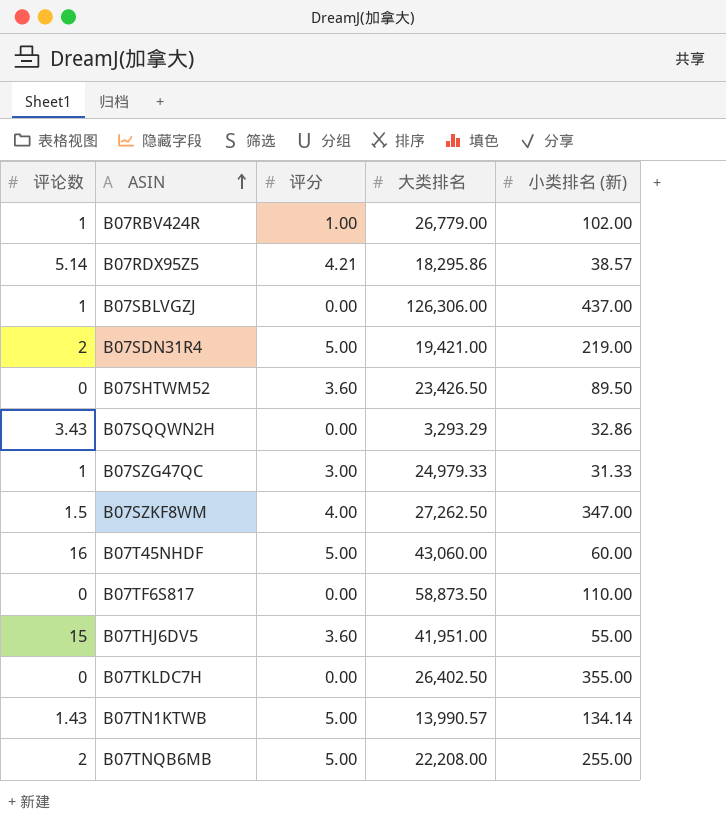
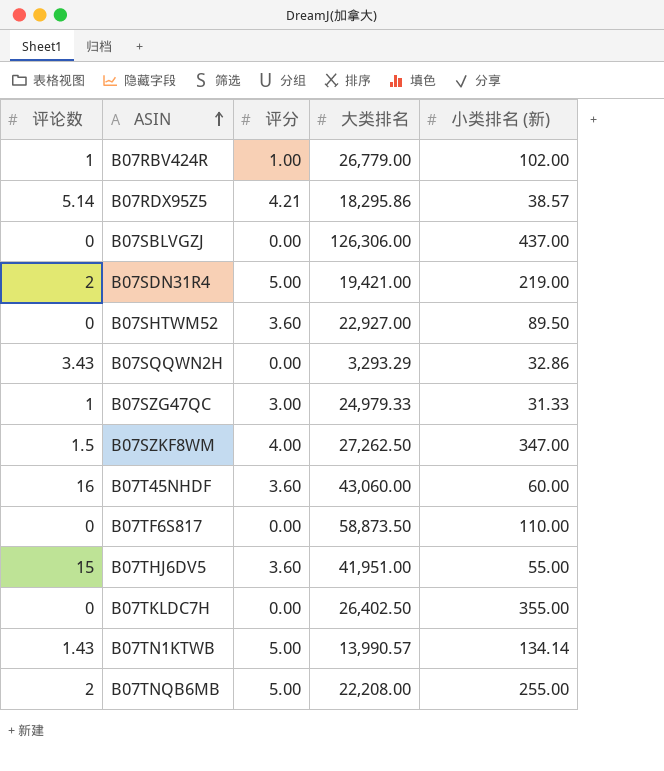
B07SBLVGZJ | 评论数: 1 -> 0
B07SHTWM52 | 大类排名: 23,426.50 -> 22,927.00
B07T45NHDF | 评分: 5.00 -> 3.60

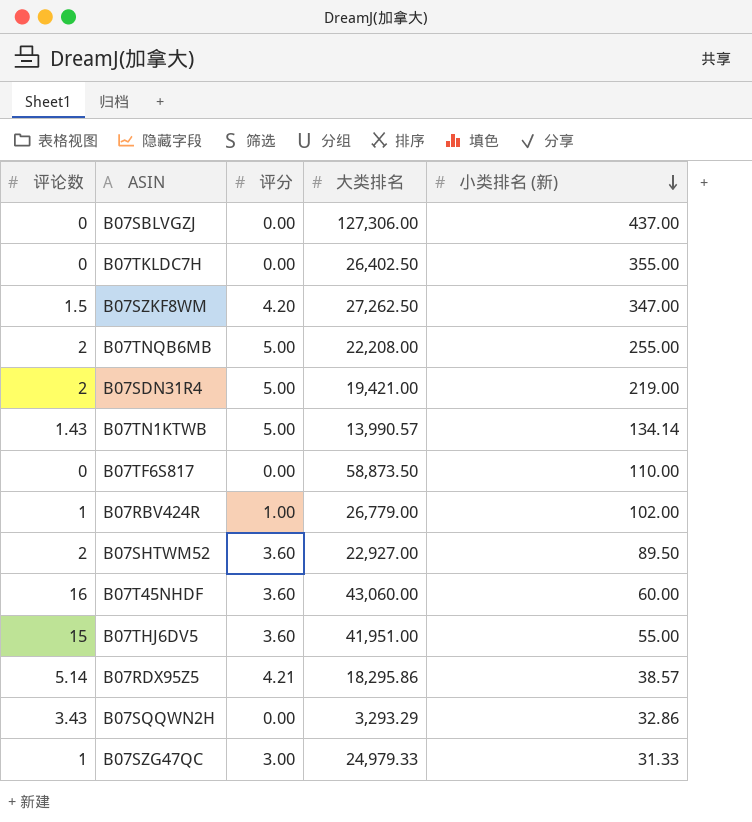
row order: ASIN ascending -> 小类排名 (新) descending
B07SBLVGZJ | 大类排名: 126,306.00 -> 127,306.00
B07SZKF8WM | 评分: 4.00 -> 4.20
B07SHTWM52 | 评论数: 0 -> 2

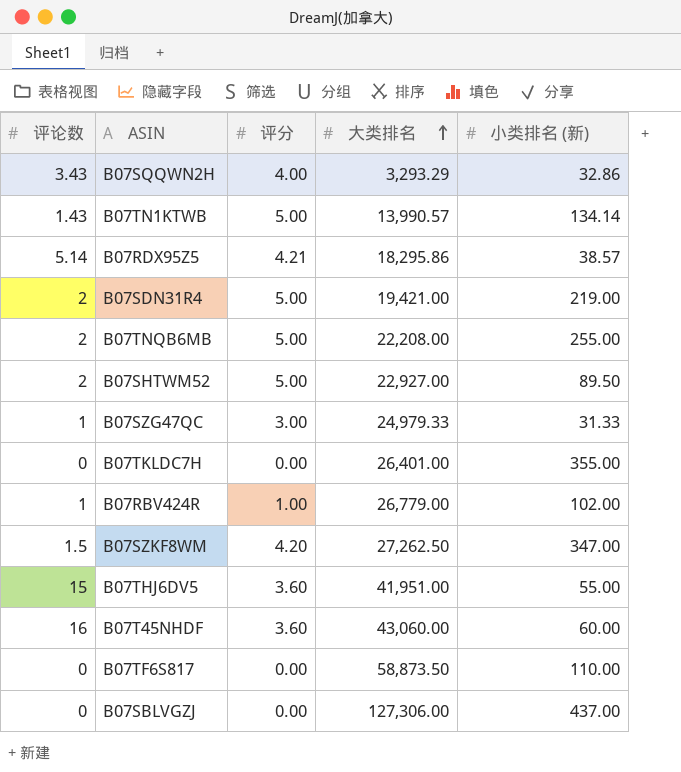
row order: 小类排名 (新) descending -> 大类排名 ascending
B07SQQWN2H | 评分: 0.00 -> 4.00
B07SHTWM52 | 评分: 3.60 -> 5.00
B07TKLDC7H | 大类排名: 26,402.50 -> 26,401.00

